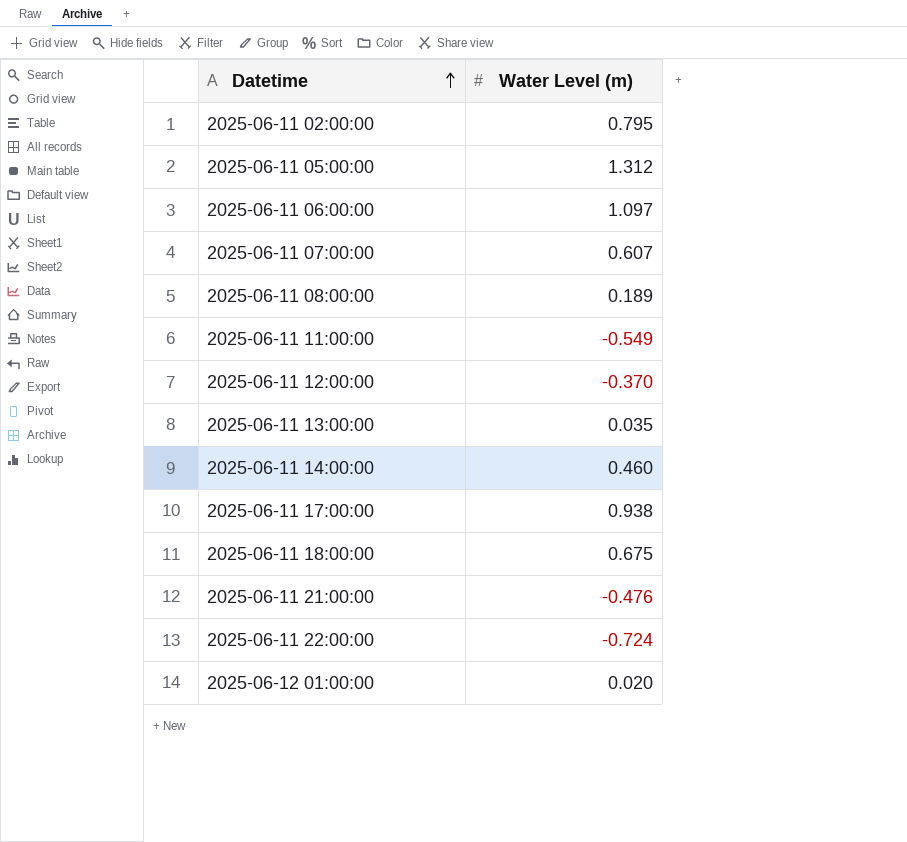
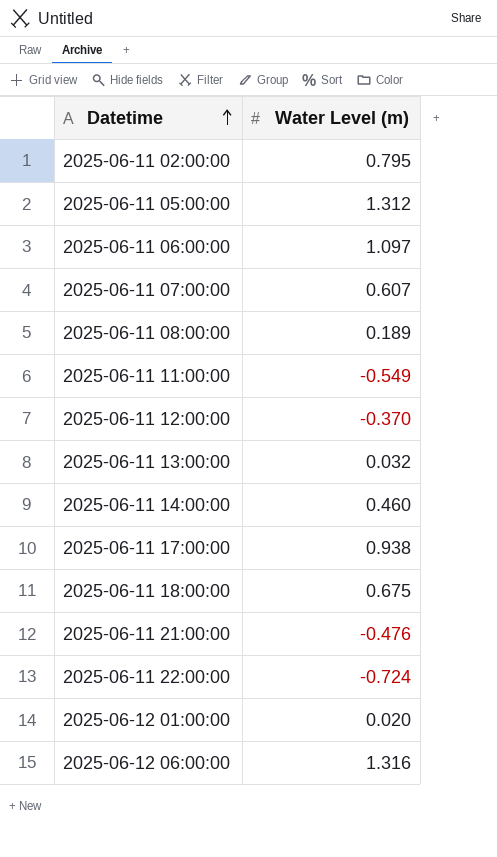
2025-06-11 13:00:00 | Water Level (m): 0.035 -> 0.032
row 2025-06-12 06:00:00: none -> 1.316

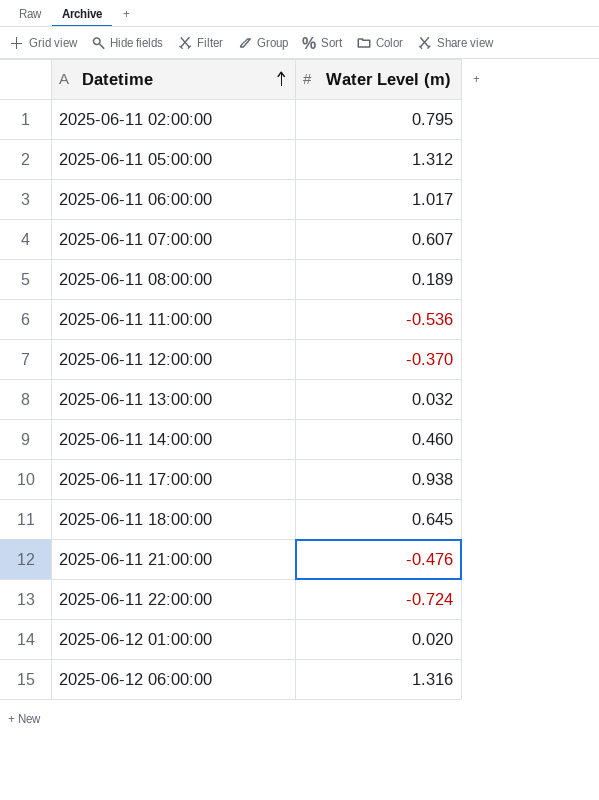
2025-06-11 06:00:00 | Water Level (m): 1.097 -> 1.017
2025-06-11 11:00:00 | Water Level (m): -0.549 -> -0.536
2025-06-11 18:00:00 | Water Level (m): 0.675 -> 0.645

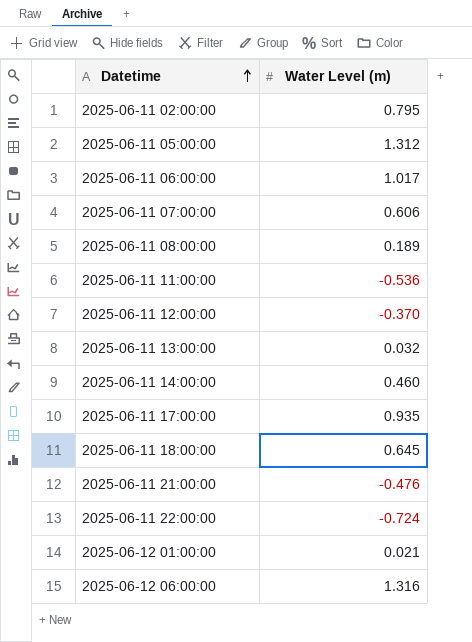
2025-06-11 07:00:00 | Water Level (m): 0.607 -> 0.606
2025-06-11 17:00:00 | Water Level (m): 0.938 -> 0.935
2025-06-12 01:00:00 | Water Level (m): 0.020 -> 0.021

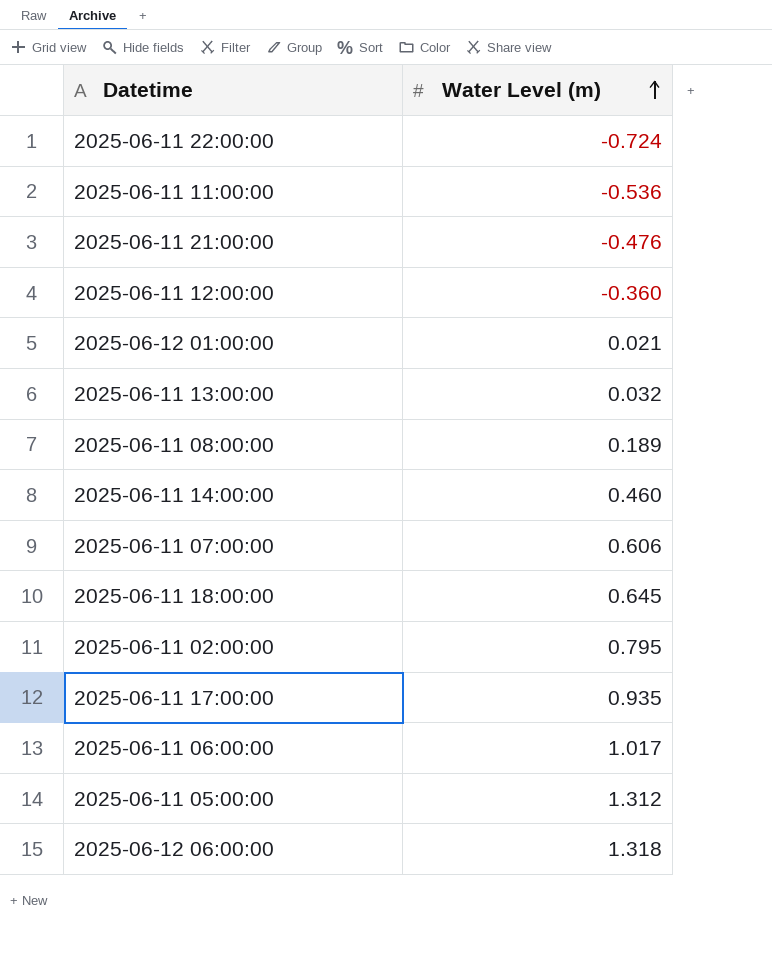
row order: Datetime ascending -> Water Level (m) ascending
2025-06-11 12:00:00 | Water Level (m): -0.370 -> -0.360
2025-06-12 06:00:00 | Water Level (m): 1.316 -> 1.318

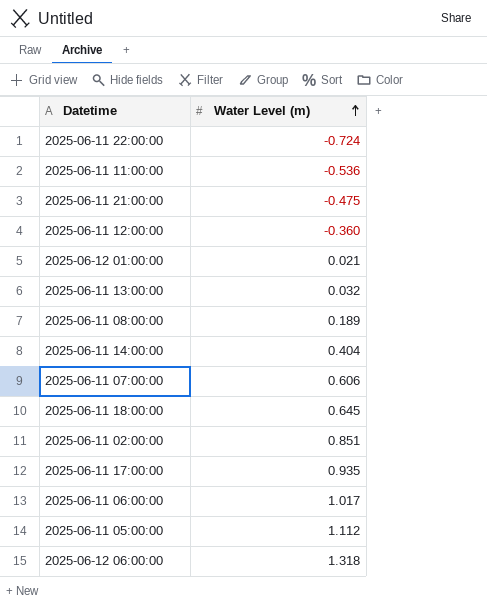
2025-06-11 21:00:00 | Water Level (m): -0.476 -> -0.475
2025-06-11 14:00:00 | Water Level (m): 0.460 -> 0.404
2025-06-11 02:00:00 | Water Level (m): 0.795 -> 0.851
2025-06-11 05:00:00 | Water Level (m): 1.312 -> 1.112

